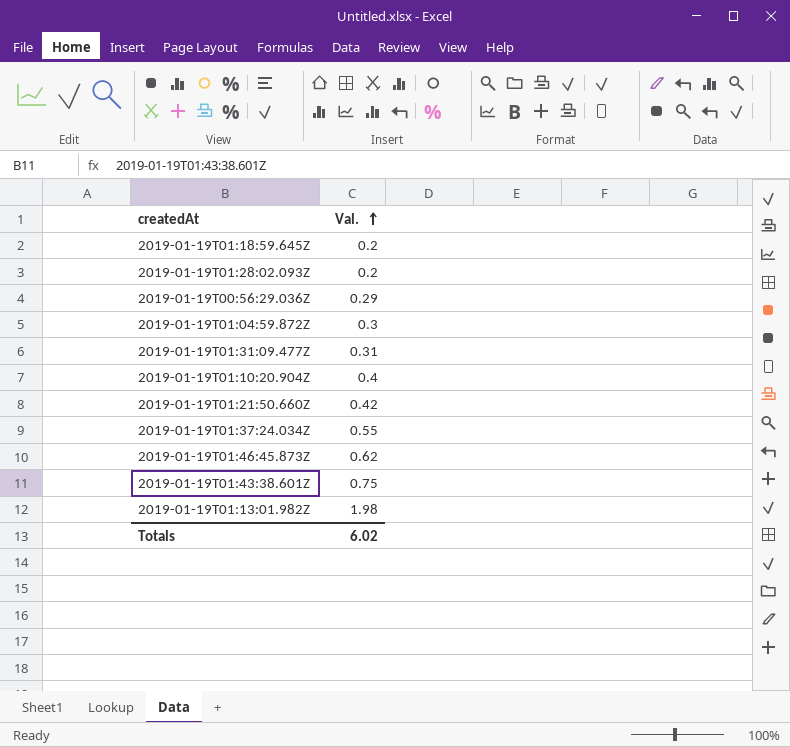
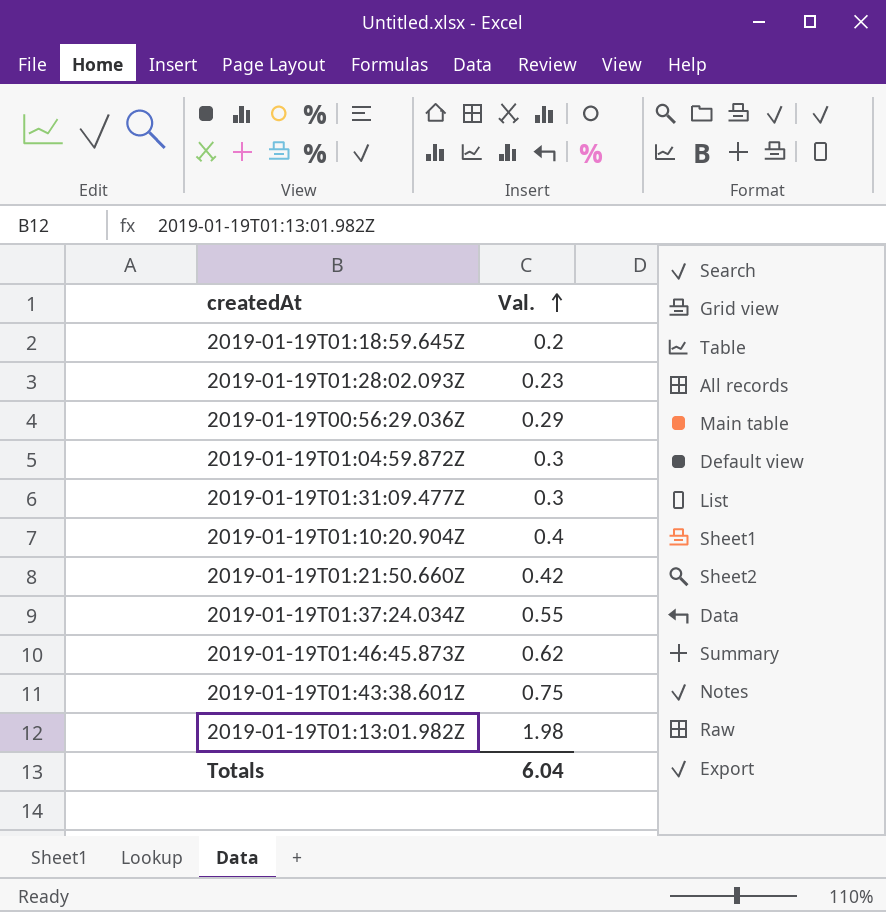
2019-01-19T01:28:02.093Z | Val.: 0.2 -> 0.23
2019-01-19T01:31:09.477Z | Val.: 0.31 -> 0.3
Totals | Val.: 6.02 -> 6.04

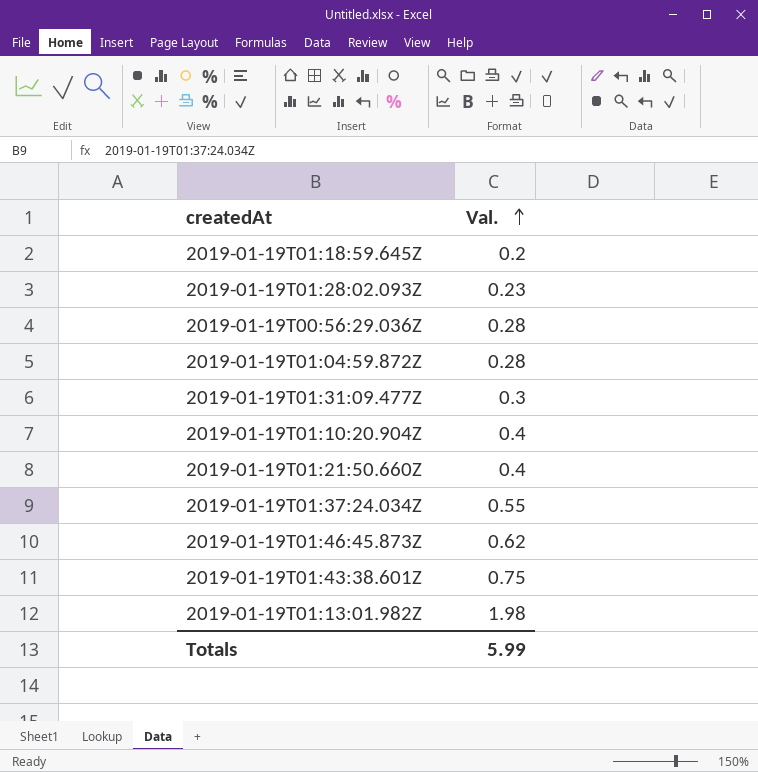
2019-01-19T00:56:29.036Z | Val.: 0.29 -> 0.28
2019-01-19T01:04:59.872Z | Val.: 0.3 -> 0.28
2019-01-19T01:21:50.660Z | Val.: 0.42 -> 0.4
Totals | Val.: 6.04 -> 5.99

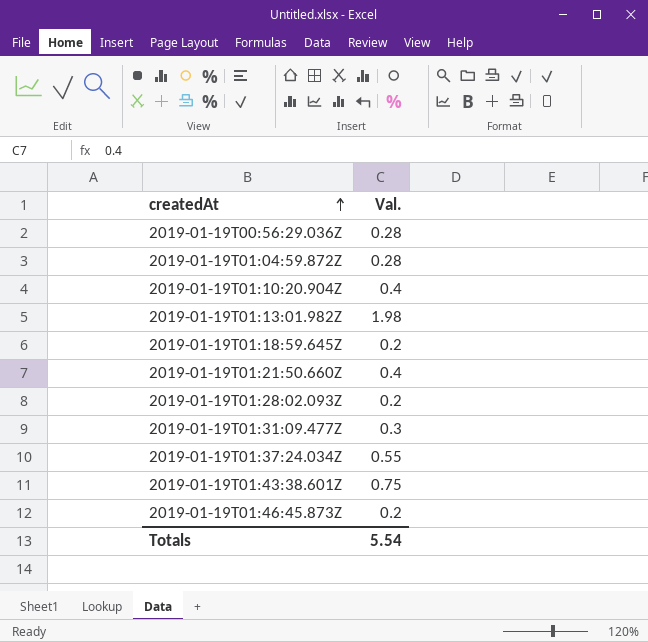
row order: Val. ascending -> createdAt ascending
2019-01-19T01:28:02.093Z | Val.: 0.23 -> 0.2
2019-01-19T01:46:45.873Z | Val.: 0.62 -> 0.2
Totals | Val.: 5.99 -> 5.54

